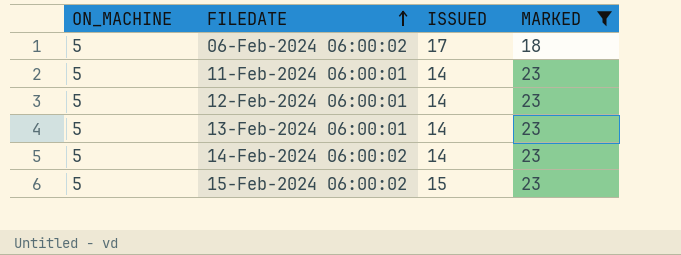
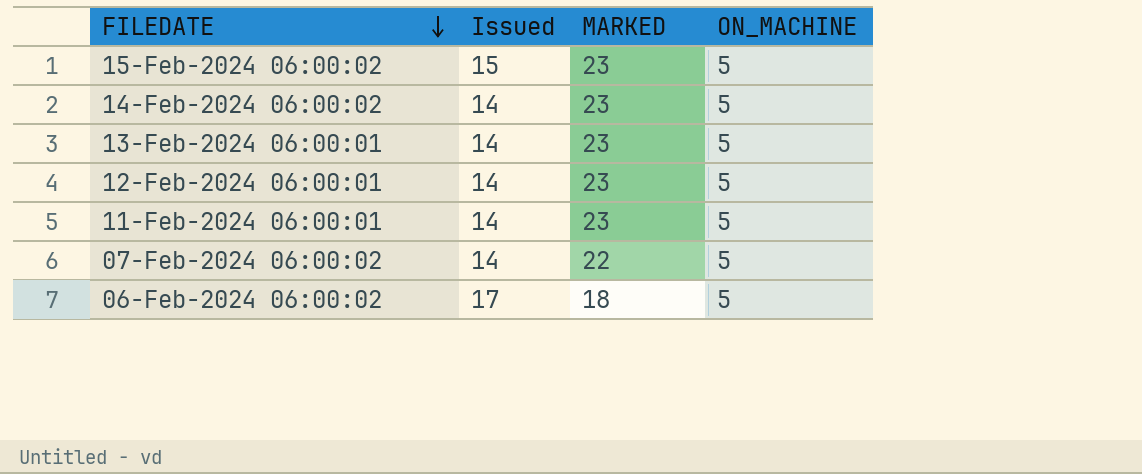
filter: MARKED != 22 -> none
row order: FILEDATE ascending -> FILEDATE descending
column name: ISSUED -> Issued
column ON_MACHINE | position: 1 -> 4

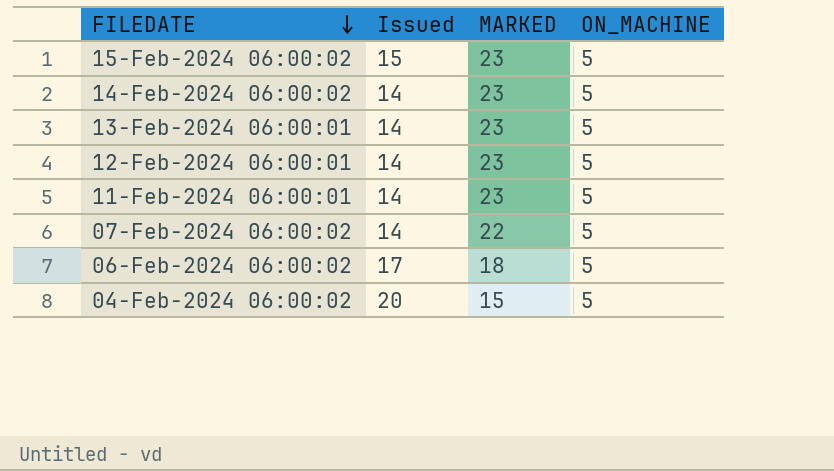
row 04-Feb-2024 06:00:02: none -> 20 | 15 | 5

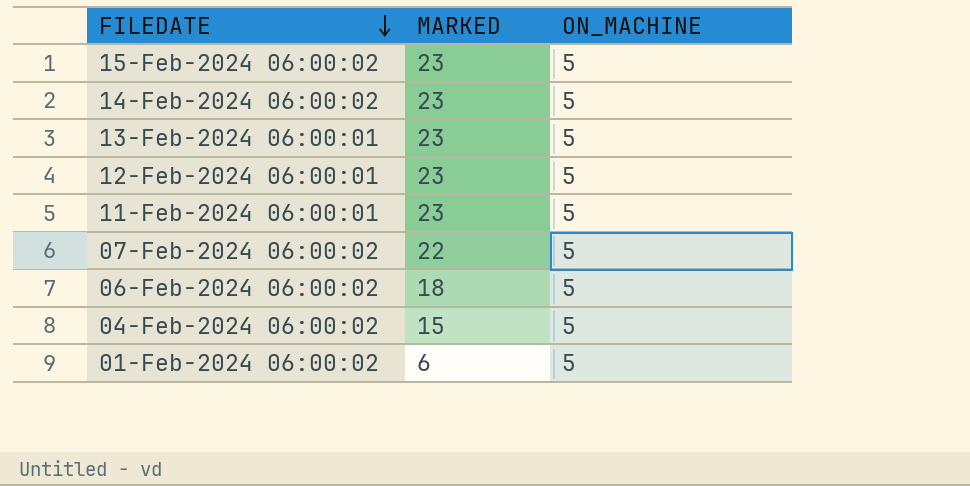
column Issued | position: 2 -> none
row 01-Feb-2024 06:00:02: none -> 6 | 5

